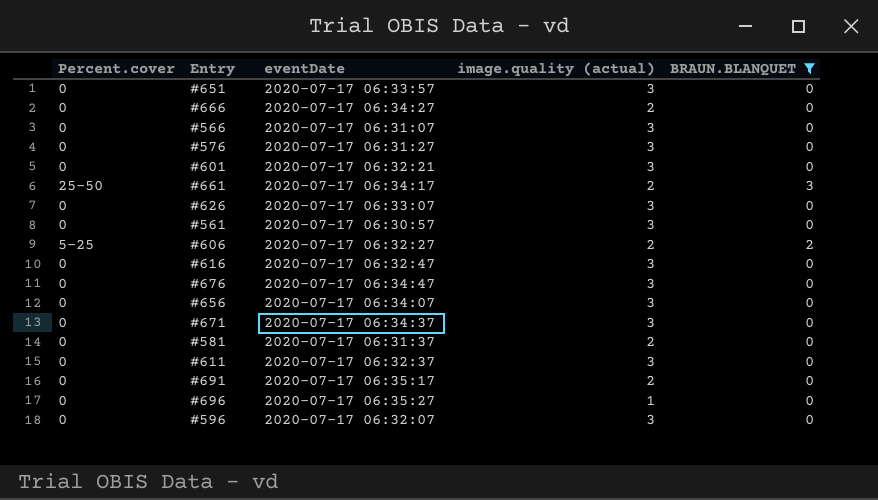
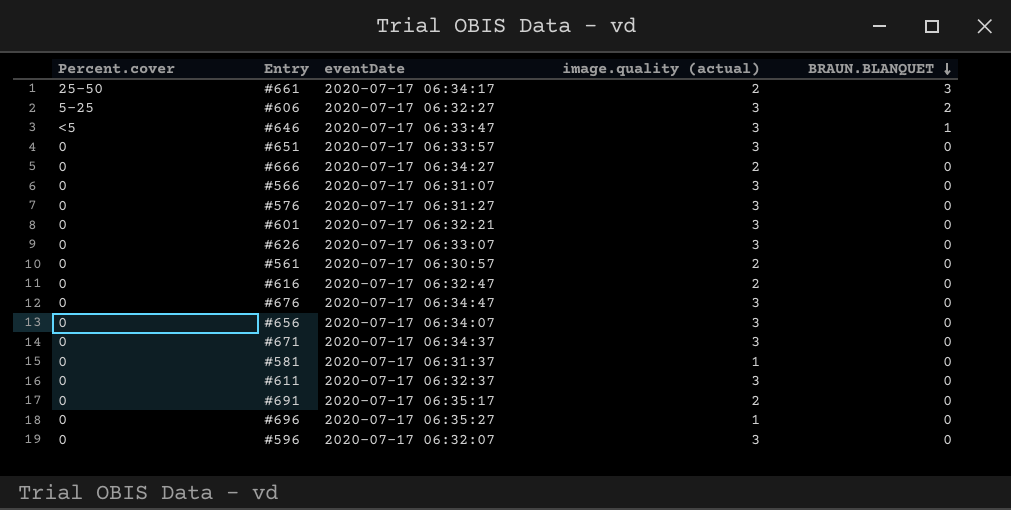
filter: BRAUN.BLANQUET != 1 -> none
row order: none -> BRAUN.BLANQUET descending
#606 | image.quality (actual): 2 -> 3
#561 | image.quality (actual): 3 -> 2
#616 | image.quality (actual): 3 -> 2
#581 | image.quality (actual): 2 -> 1

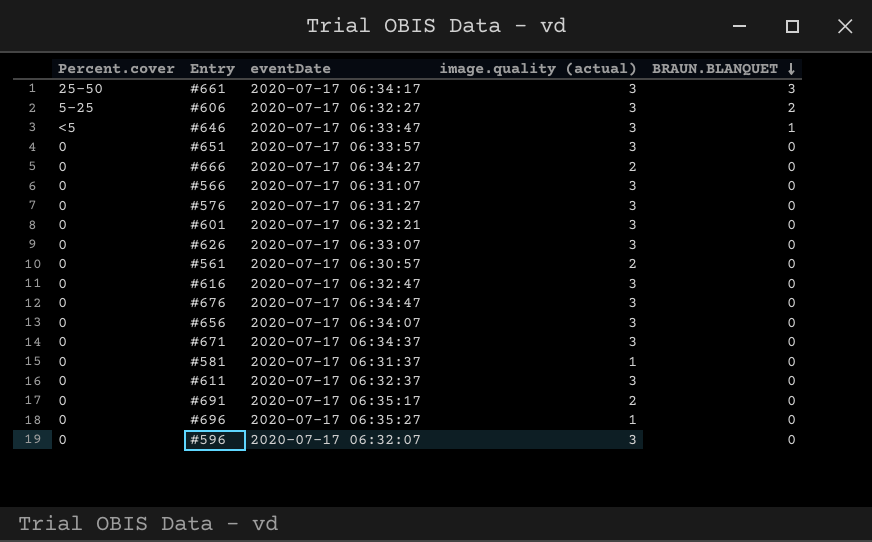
#661 | image.quality (actual): 2 -> 3
#616 | image.quality (actual): 2 -> 3

